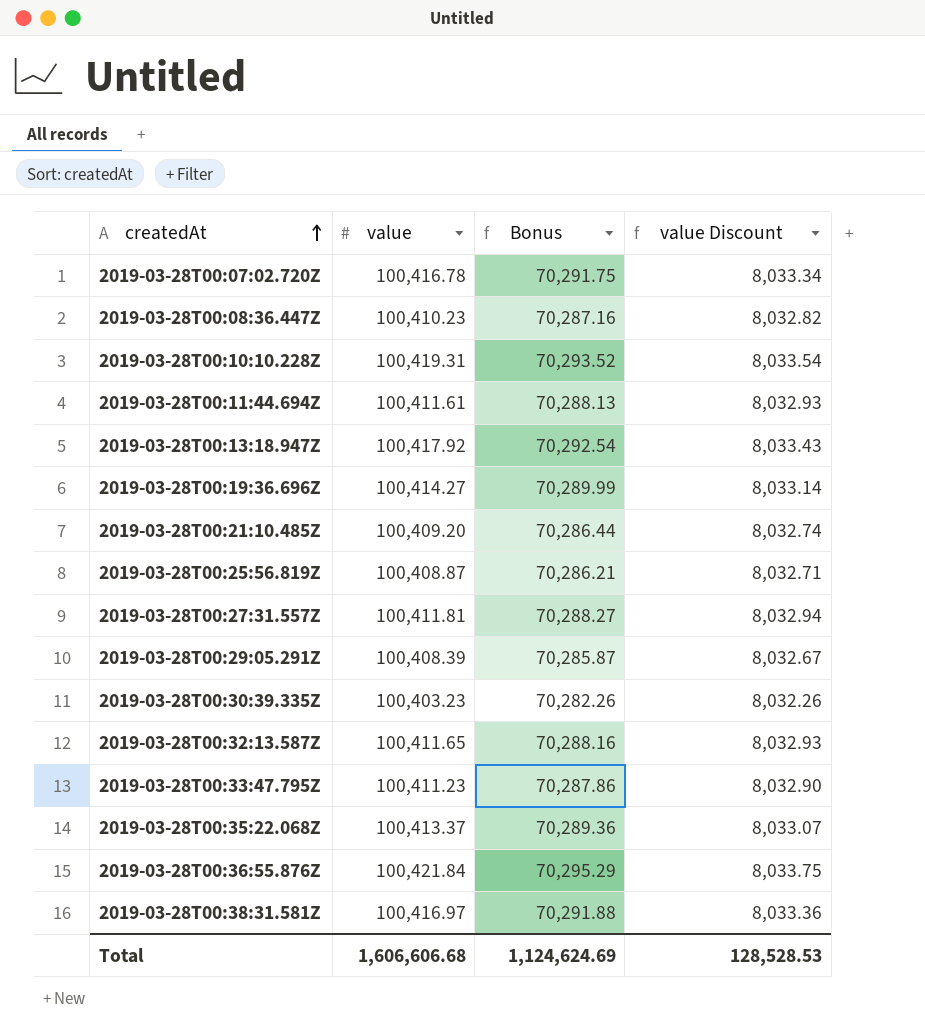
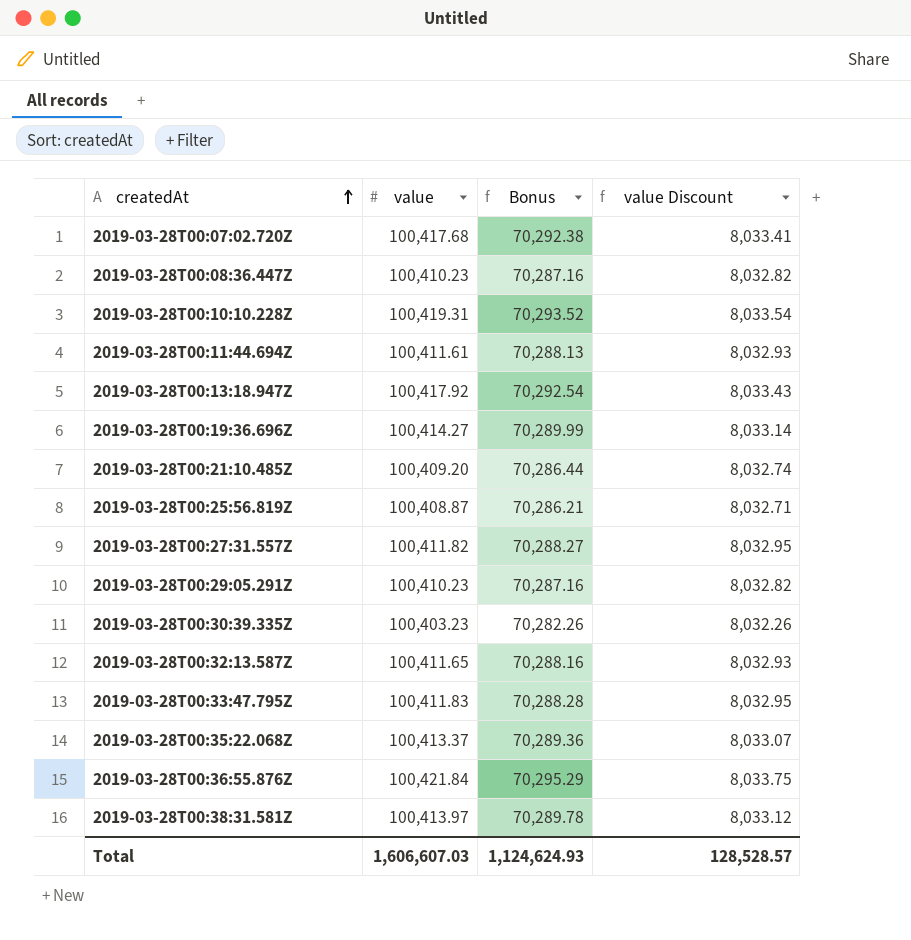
2019-03-28T00:07:02.720Z | value: 100,416.78 -> 100,417.68
2019-03-28T00:07:02.720Z | Bonus: 70,291.75 -> 70,292.38
2019-03-28T00:07:02.720Z | value Discount: 8,033.34 -> 8,033.41
2019-03-28T00:27:31.557Z | value: 100,411.81 -> 100,411.82
2019-03-28T00:27:31.557Z | value Discount: 8,032.94 -> 8,032.95
2019-03-28T00:29:05.291Z | value: 100,408.39 -> 100,410.23
2019-03-28T00:29:05.291Z | Bonus: 70,285.87 -> 70,287.16
2019-03-28T00:29:05.291Z | value Discount: 8,032.67 -> 8,032.82
2019-03-28T00:33:47.795Z | value: 100,411.23 -> 100,411.83
2019-03-28T00:33:47.795Z | Bonus: 70,287.86 -> 70,288.28
2019-03-28T00:33:47.795Z | value Discount: 8,032.90 -> 8,032.95
2019-03-28T00:38:31.581Z | value: 100,416.97 -> 100,413.97
2019-03-28T00:38:31.581Z | Bonus: 70,291.88 -> 70,289.78
2019-03-28T00:38:31.581Z | value Discount: 8,033.36 -> 8,033.12
Total | value: 1,606,606.68 -> 1,606,607.03
Total | Bonus: 1,124,624.69 -> 1,124,624.93
Total | value Discount: 128,528.53 -> 128,528.57

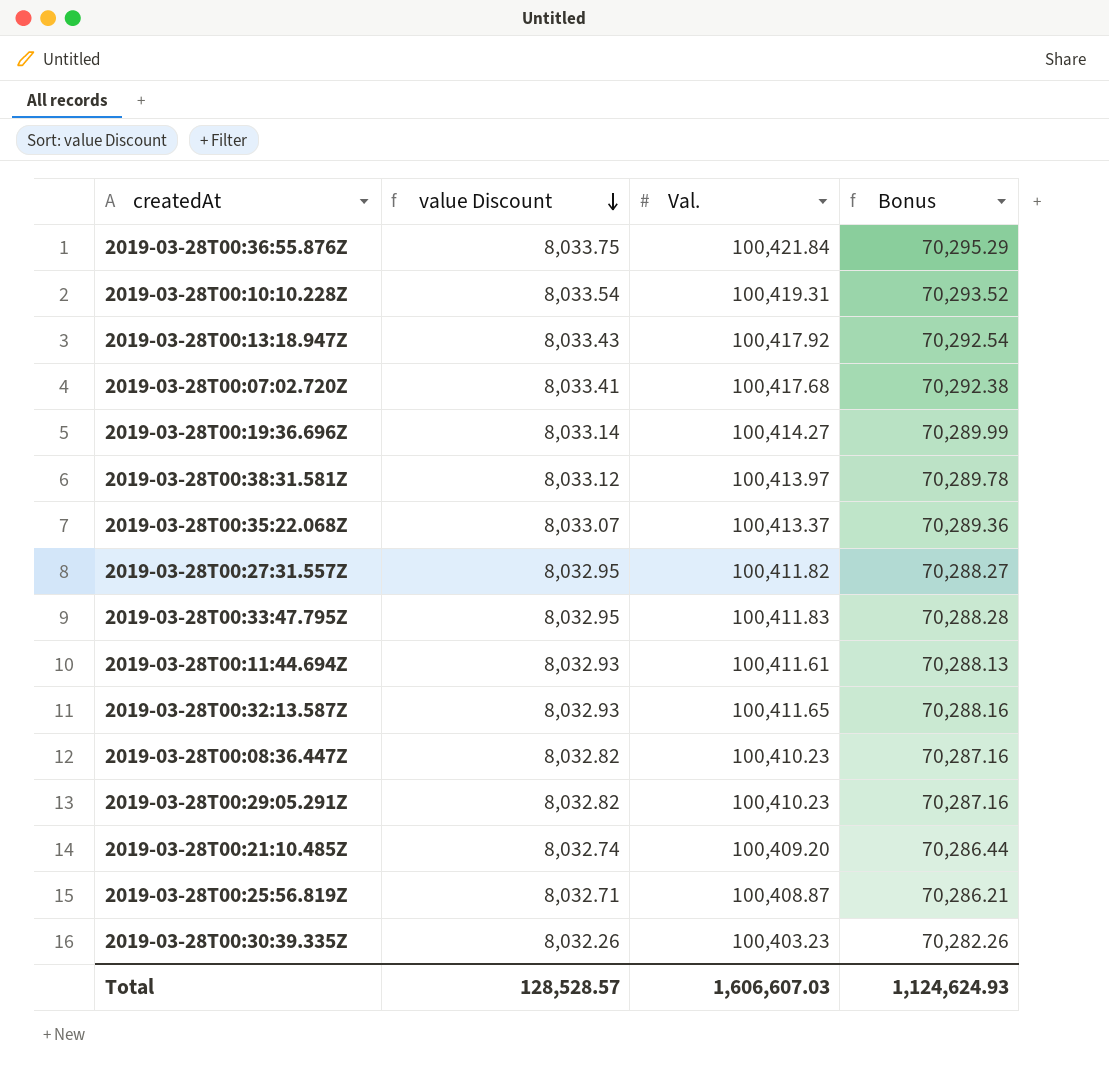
row order: createdAt ascending -> value Discount descending
column value Discount | position: 4 -> 2
column name: value -> Val.

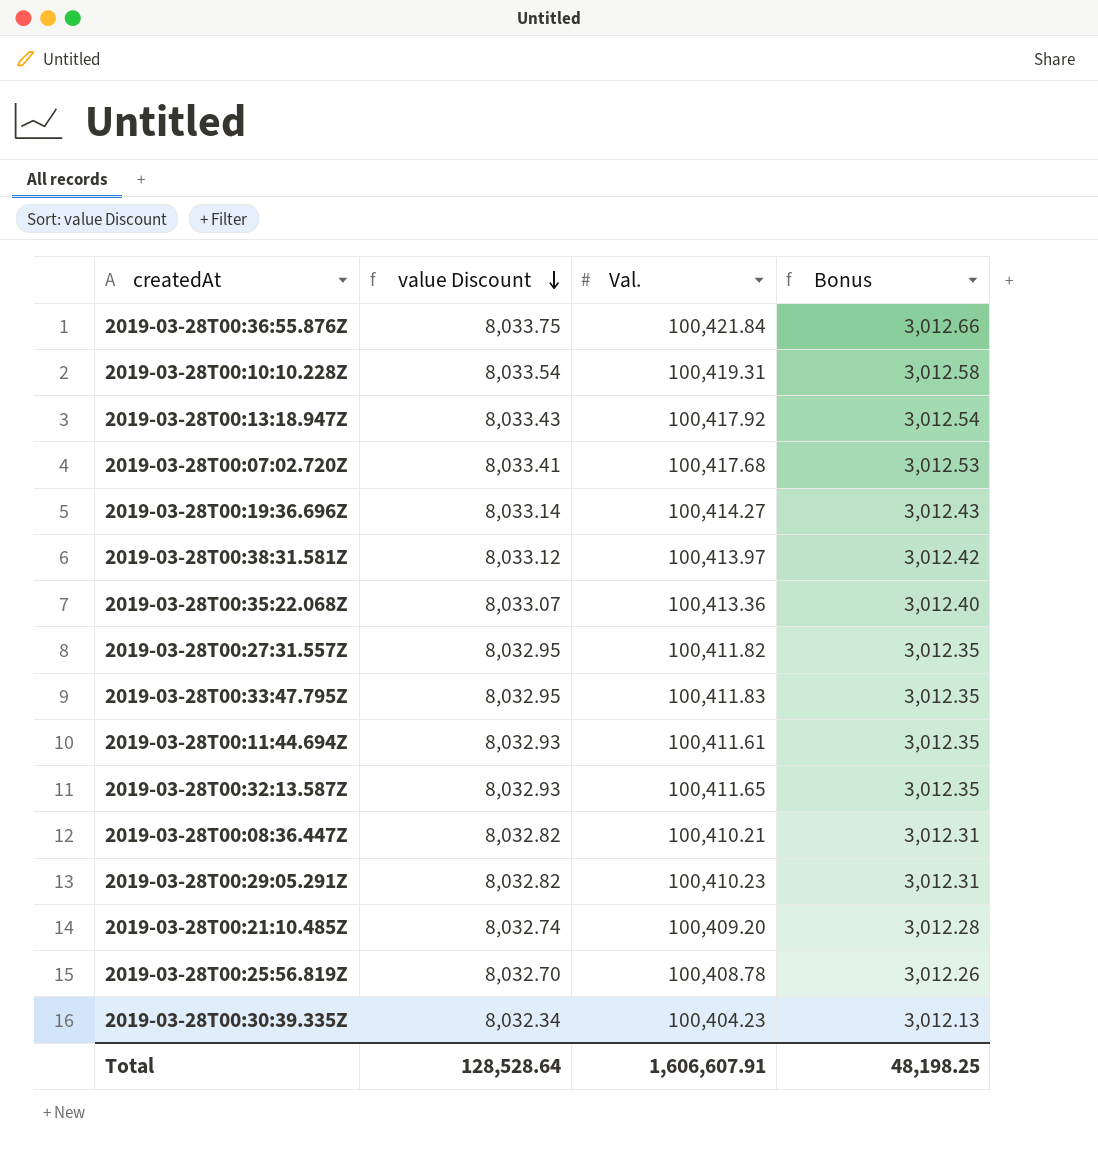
column Bonus | formula: [Val.] * 0.7 -> [Val.] * 0.03
2019-03-28T00:35:22.068Z | Val.: 100,413.37 -> 100,413.36
2019-03-28T00:08:36.447Z | Val.: 100,410.23 -> 100,410.21
2019-03-28T00:25:56.819Z | value Discount: 8,032.71 -> 8,032.70
2019-03-28T00:25:56.819Z | Val.: 100,408.87 -> 100,408.78
2019-03-28T00:30:39.335Z | value Discount: 8,032.26 -> 8,032.34
2019-03-28T00:30:39.335Z | Val.: 100,403.23 -> 100,404.23
Total | value Discount: 128,528.57 -> 128,528.64
Total | Val.: 1,606,607.03 -> 1,606,607.91
Total | Bonus: 1,124,624.93 -> 48,198.25

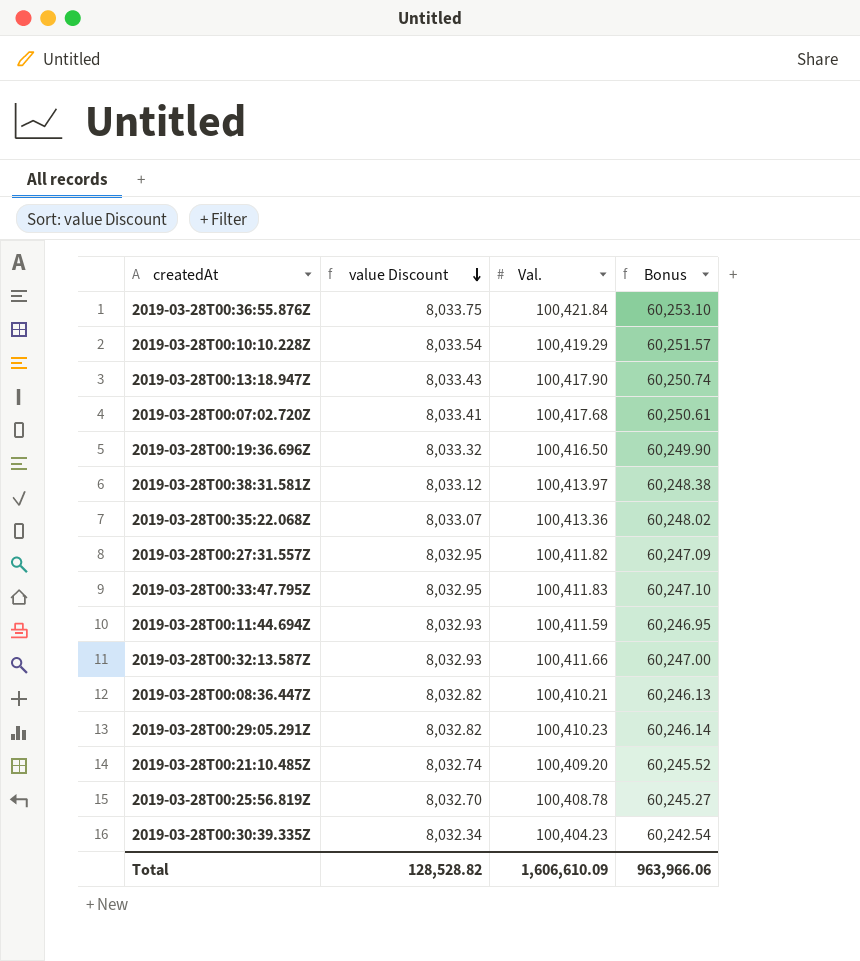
column Bonus | formula: [Val.] * 0.03 -> [Val.] * 0.6
2019-03-28T00:10:10.228Z | Val.: 100,419.31 -> 100,419.29
2019-03-28T00:13:18.947Z | Val.: 100,417.92 -> 100,417.90
2019-03-28T00:19:36.696Z | value Discount: 8,033.14 -> 8,033.32
2019-03-28T00:19:36.696Z | Val.: 100,414.27 -> 100,416.50
2019-03-28T00:11:44.694Z | Val.: 100,411.61 -> 100,411.59
2019-03-28T00:32:13.587Z | Val.: 100,411.65 -> 100,411.66
Total | value Discount: 128,528.64 -> 128,528.82
Total | Val.: 1,606,607.91 -> 1,606,610.09
Total | Bonus: 48,198.25 -> 963,966.06

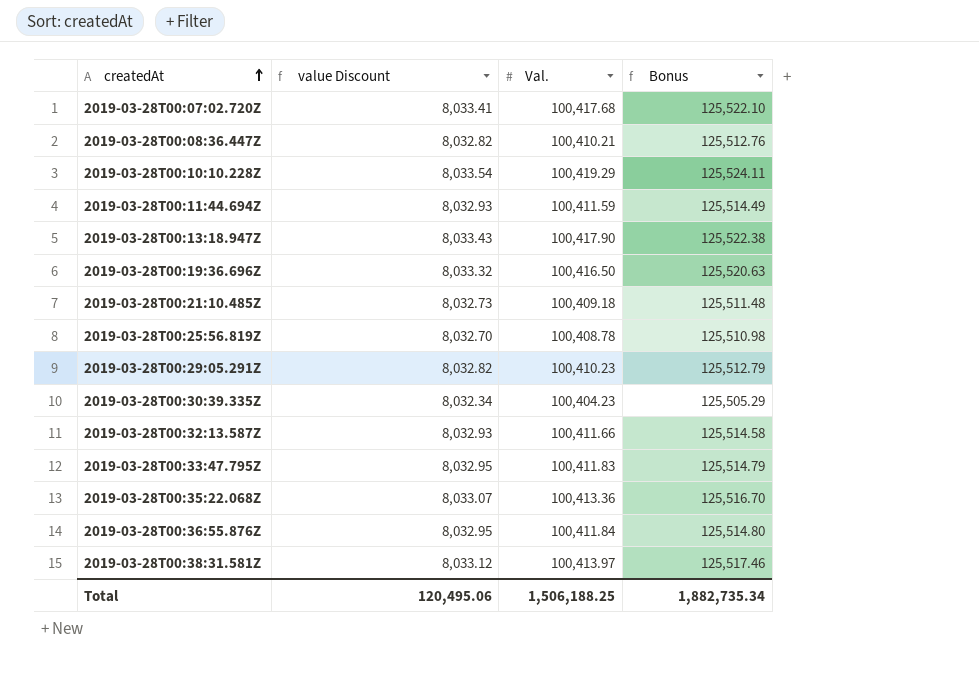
row order: value Discount descending -> createdAt ascending
column Bonus | formula: [Val.] * 0.6 -> [Val.] * 1.25
row 2019-03-28T00:27:31.557Z: 8,032.95 | 100,411.82 | 60,247.09 -> none
2019-03-28T00:21:10.485Z | value Discount: 8,032.74 -> 8,032.73
2019-03-28T00:21:10.485Z | Val.: 100,409.20 -> 100,409.18
2019-03-28T00:36:55.876Z | value Discount: 8,033.75 -> 8,032.95
2019-03-28T00:36:55.876Z | Val.: 100,421.84 -> 100,411.84
Total | value Discount: 128,528.82 -> 120,495.06
Total | Val.: 1,606,610.09 -> 1,506,188.25
Total | Bonus: 963,966.06 -> 1,882,735.34

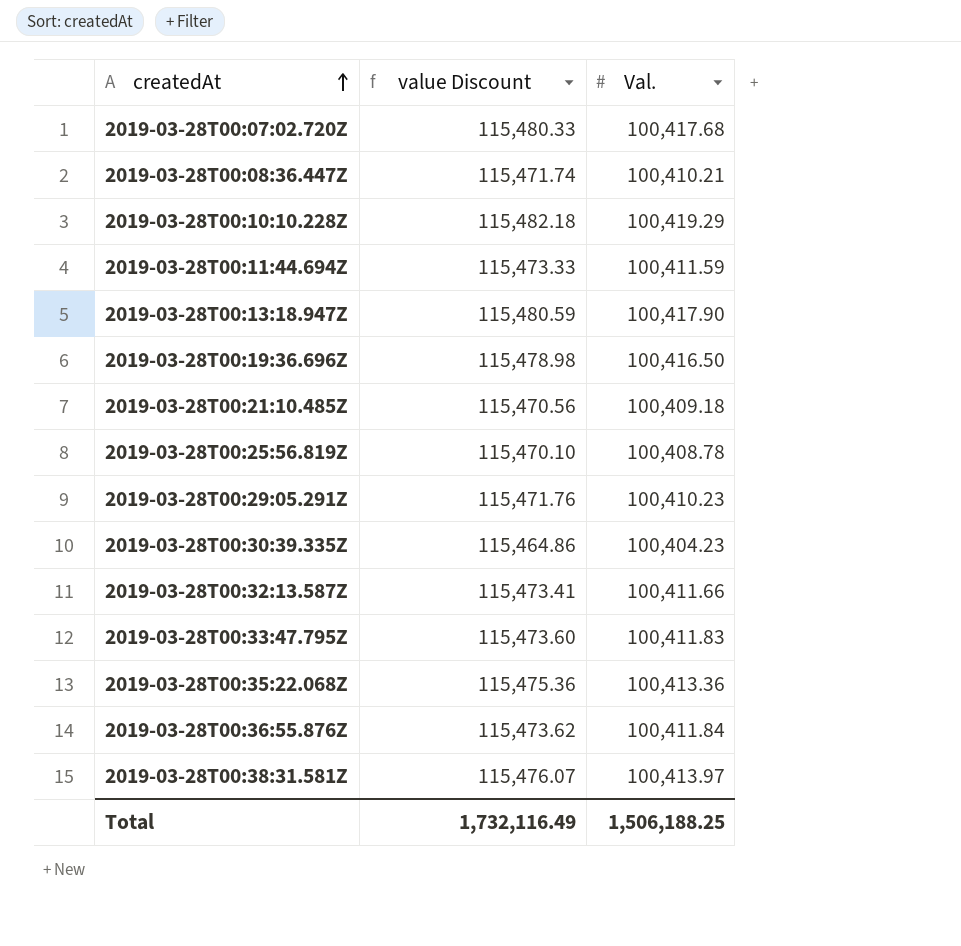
column Bonus | formula: [Val.] * 1.25 -> none
column value Discount | formula: [Val.] * 0.08 -> [Val.] * 1.15
Total | value Discount: 120,495.06 -> 1,732,116.49

